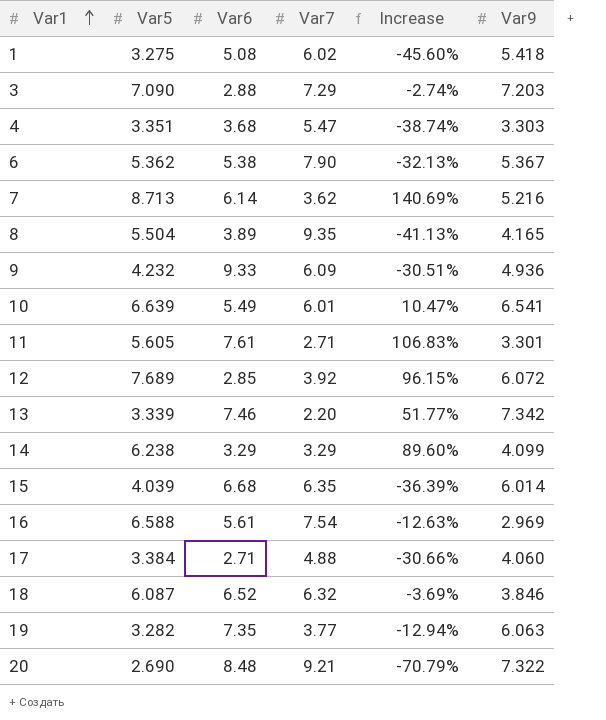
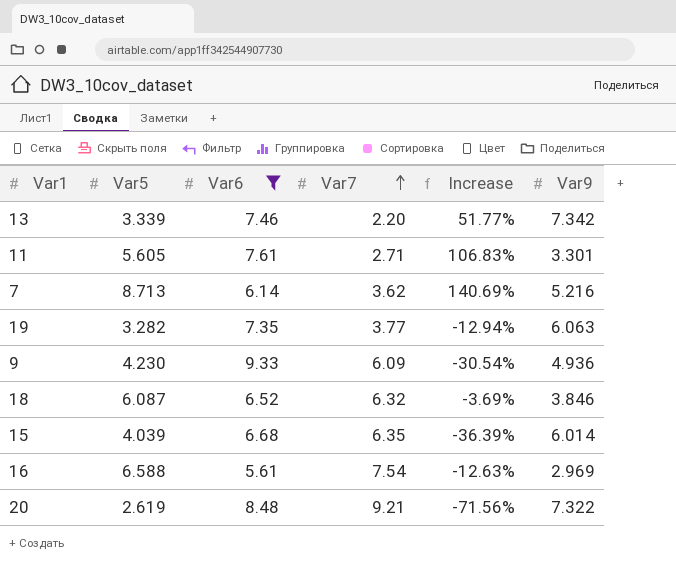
filter: none -> Var6 >= 5.61
row order: Var1 ascending -> Var7 ascending
9 | Var5: 4.232 -> 4.230
9 | Increase: -30.51% -> -30.54%
20 | Var5: 2.690 -> 2.619
20 | Increase: -70.79% -> -71.56%

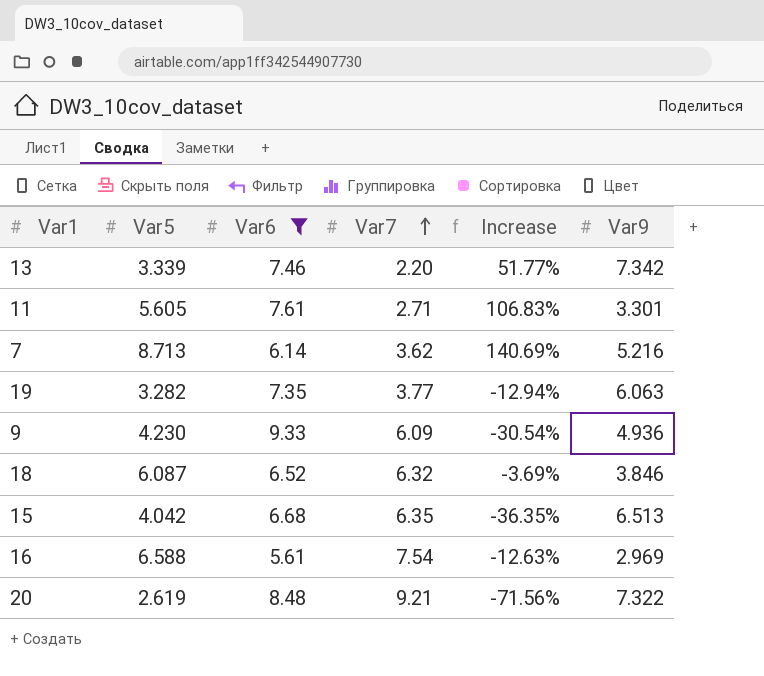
15 | Var5: 4.039 -> 4.042
15 | Increase: -36.39% -> -36.35%
15 | Var9: 6.014 -> 6.513

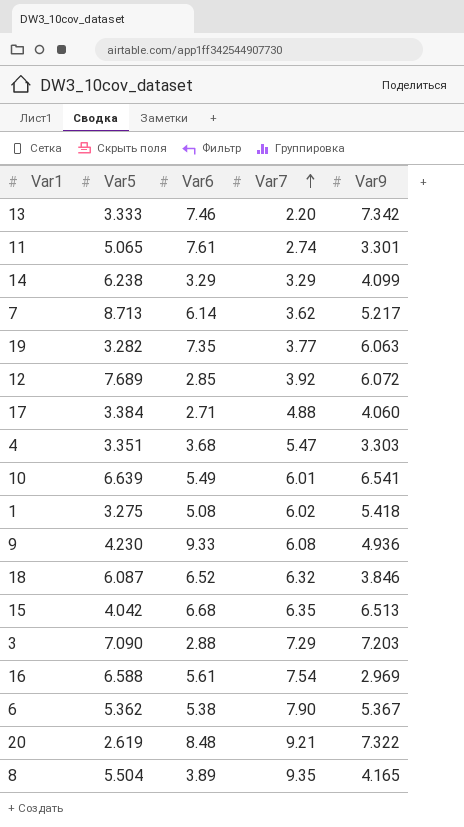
filter: Var6 >= 5.61 -> none
column Increase | formula: ([Var5] - [Var7]) / [Var7] -> none
13 | Var5: 3.339 -> 3.333
11 | Var5: 5.605 -> 5.065
11 | Var7: 2.71 -> 2.74
7 | Var9: 5.216 -> 5.217
9 | Var7: 6.09 -> 6.08

